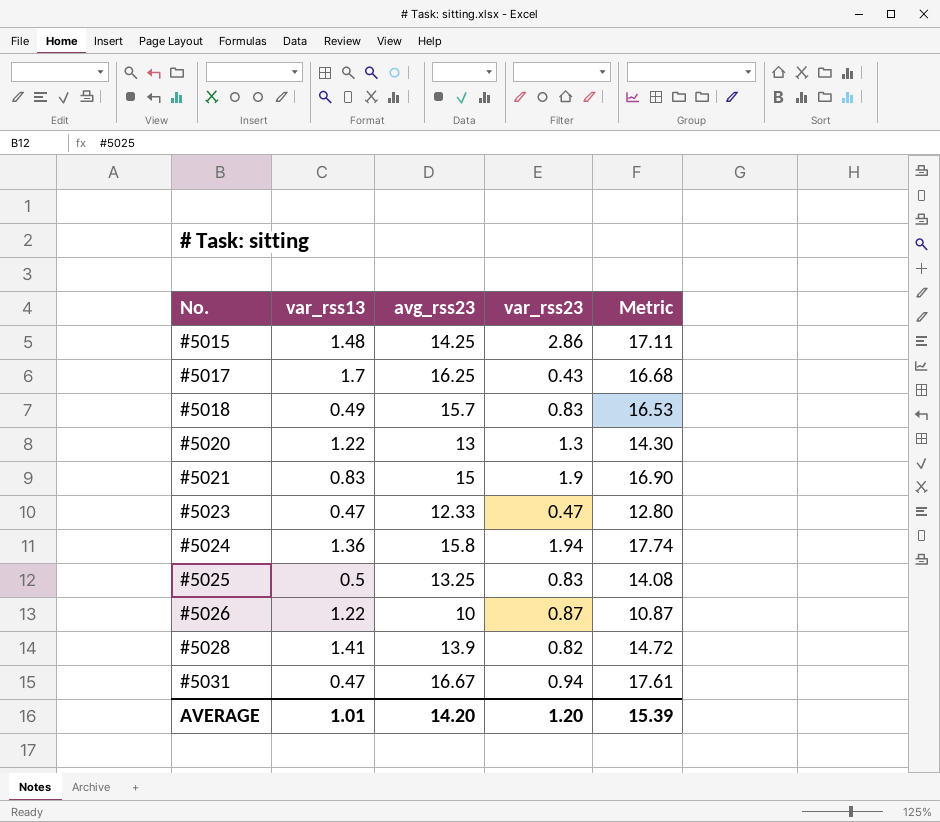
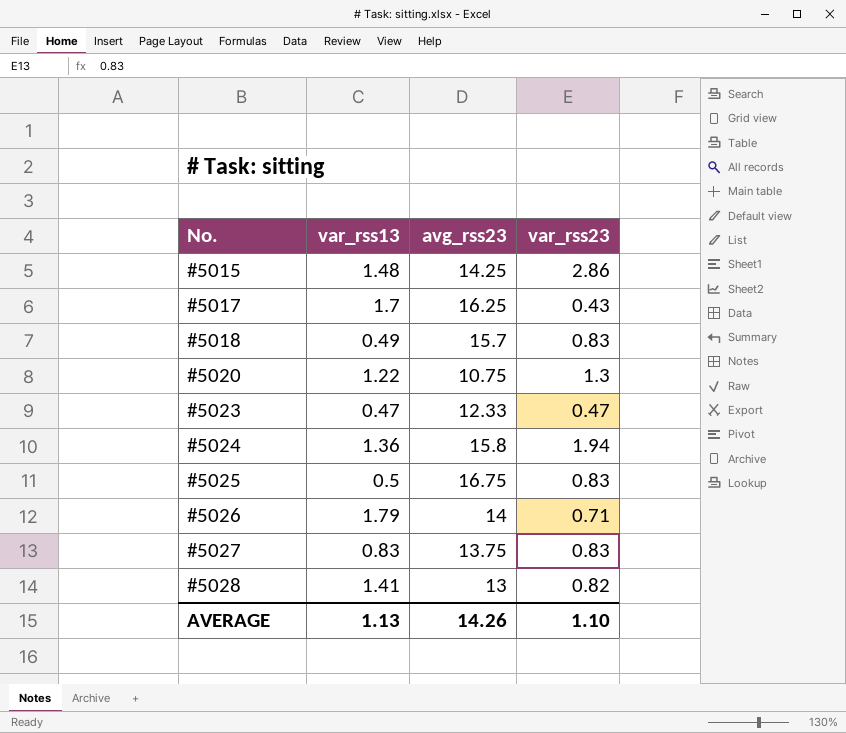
column Metric | formula: [avg_rss23] + [var_rss23] -> none
row #5021: 0.83 | 15 | 1.9 | 16.90 -> none
row #5031: 0.47 | 16.67 | 0.94 | 17.61 -> none
#5020 | avg_rss23: 13 -> 10.75
#5025 | avg_rss23: 13.25 -> 16.75
#5026 | var_rss13: 1.22 -> 1.79
#5026 | avg_rss23: 10 -> 14
#5026 | var_rss23: 0.87 -> 0.71
row #5027: none -> 0.83 | 13.75 | 0.83
#5028 | avg_rss23: 13.9 -> 13
AVERAGE | var_rss13: 1.01 -> 1.13
AVERAGE | avg_rss23: 14.20 -> 14.26
AVERAGE | var_rss23: 1.20 -> 1.10

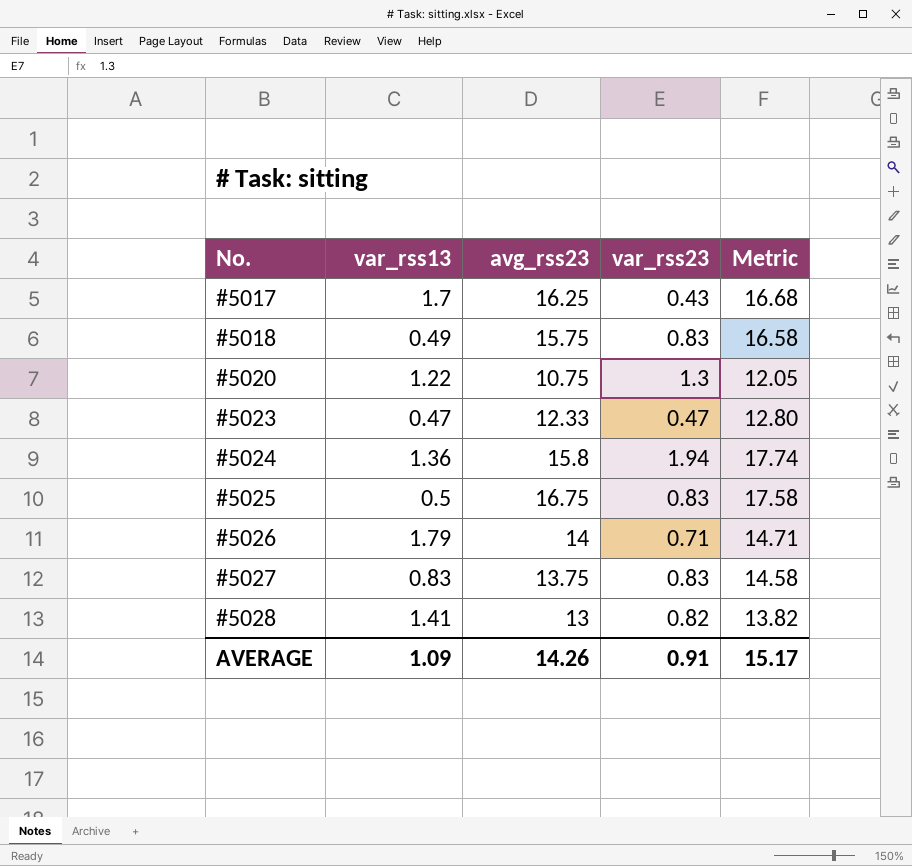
column Metric | formula: none -> [avg_rss23] + [var_rss23]
row #5015: 1.48 | 14.25 | 2.86 -> none
#5018 | avg_rss23: 15.7 -> 15.75
AVERAGE | var_rss13: 1.13 -> 1.09
AVERAGE | var_rss23: 1.10 -> 0.91

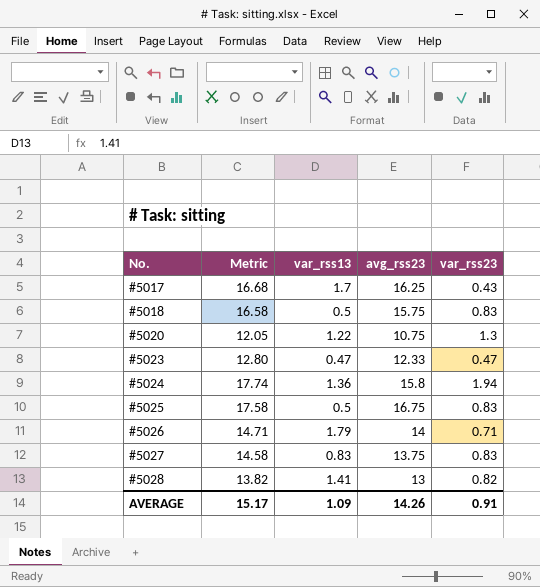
column Metric | position: 5 -> 2
#5018 | var_rss13: 0.49 -> 0.5

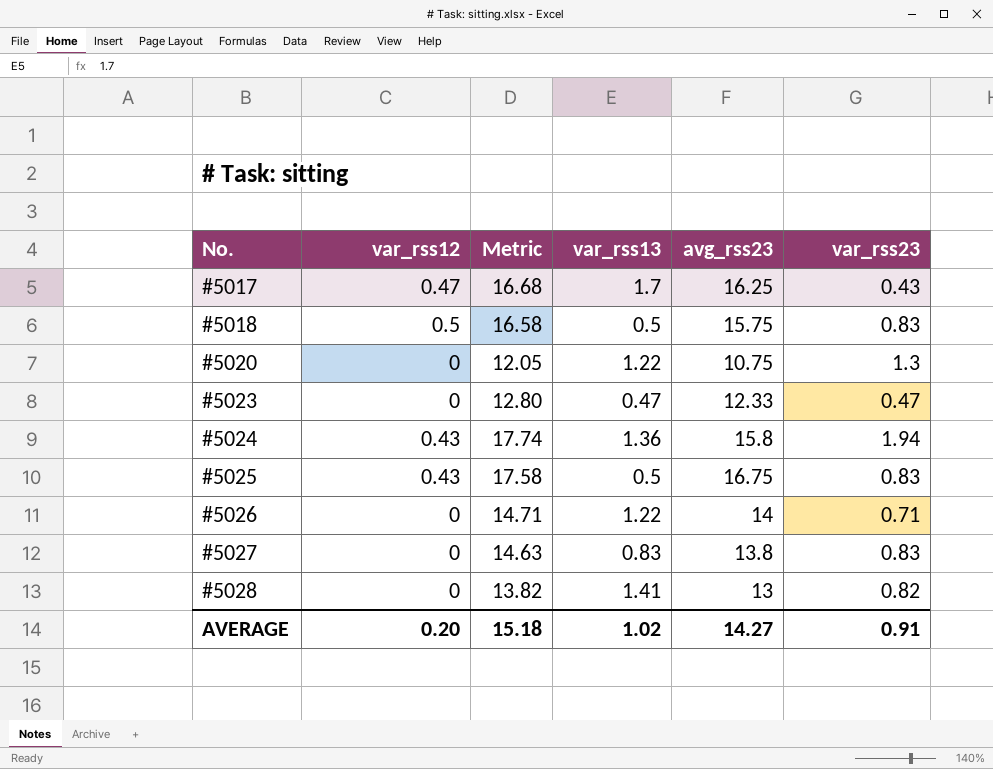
column var_rss12 | position: none -> 2
#5026 | var_rss13: 1.79 -> 1.22
#5027 | Metric: 14.58 -> 14.63
#5027 | avg_rss23: 13.75 -> 13.8
AVERAGE | Metric: 15.17 -> 15.18
AVERAGE | var_rss13: 1.09 -> 1.02
AVERAGE | avg_rss23: 14.26 -> 14.27

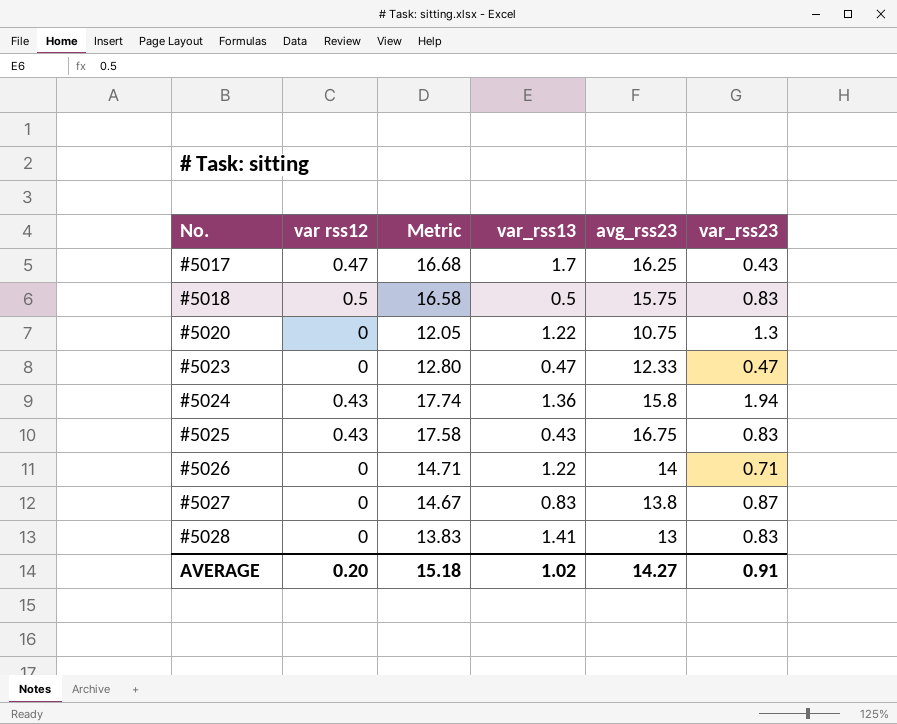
column name: var_rss12 -> var rss12
#5025 | var_rss13: 0.5 -> 0.43
#5027 | Metric: 14.63 -> 14.67
#5027 | var_rss23: 0.83 -> 0.87
#5028 | Metric: 13.82 -> 13.83
#5028 | var_rss23: 0.82 -> 0.83

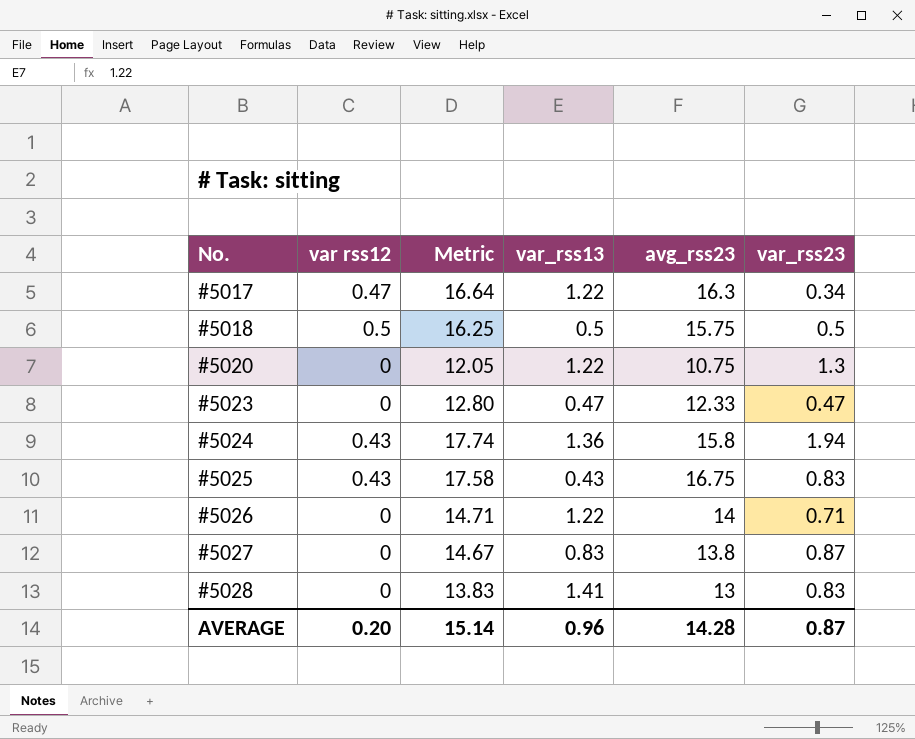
#5017 | Metric: 16.68 -> 16.64
#5017 | var_rss13: 1.7 -> 1.22
#5017 | avg_rss23: 16.25 -> 16.3
#5017 | var_rss23: 0.43 -> 0.34
#5018 | Metric: 16.58 -> 16.25
#5018 | var_rss23: 0.83 -> 0.5
AVERAGE | Metric: 15.18 -> 15.14
AVERAGE | var_rss13: 1.02 -> 0.96
AVERAGE | avg_rss23: 14.27 -> 14.28
AVERAGE | var_rss23: 0.91 -> 0.87

